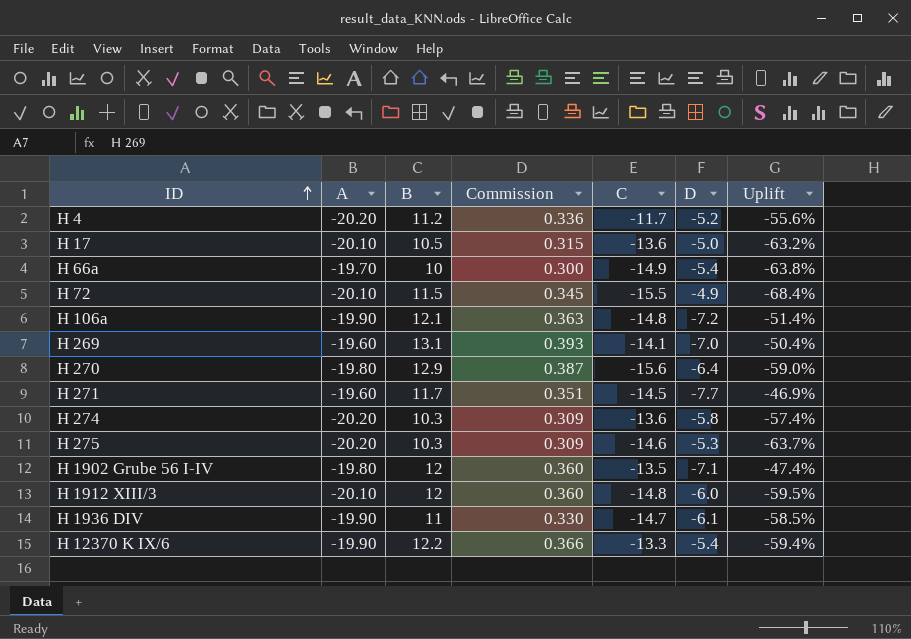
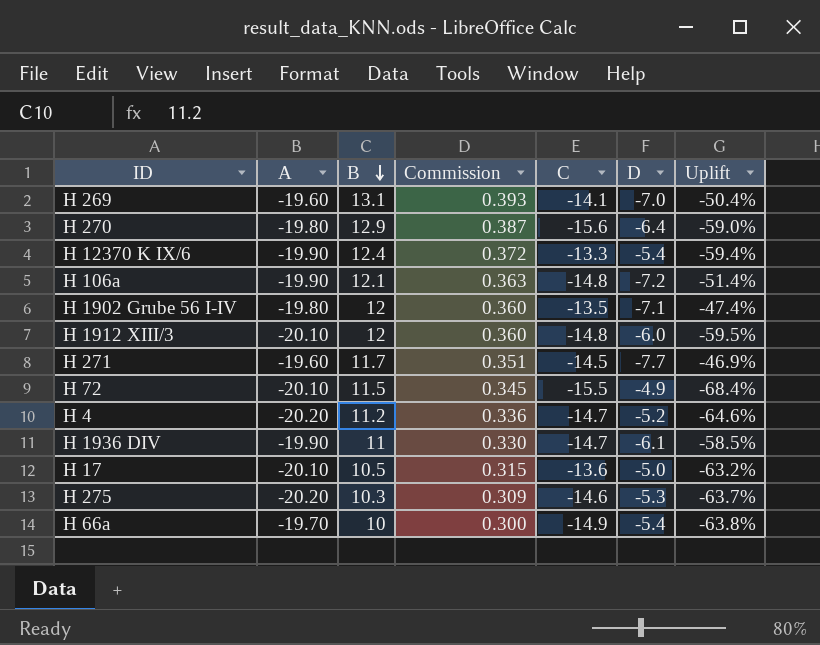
row order: ID ascending -> B descending
row H 274: -20.20 | 10.3 | 0.309 | -13.6 | -5.8 | -57.4% -> none
H 12370 K IX/6 | B: 12.2 -> 12.4
H 12370 K IX/6 | Commission: 0.366 -> 0.372
H 4 | C: -11.7 -> -14.7
H 4 | Uplift: -55.6% -> -64.6%

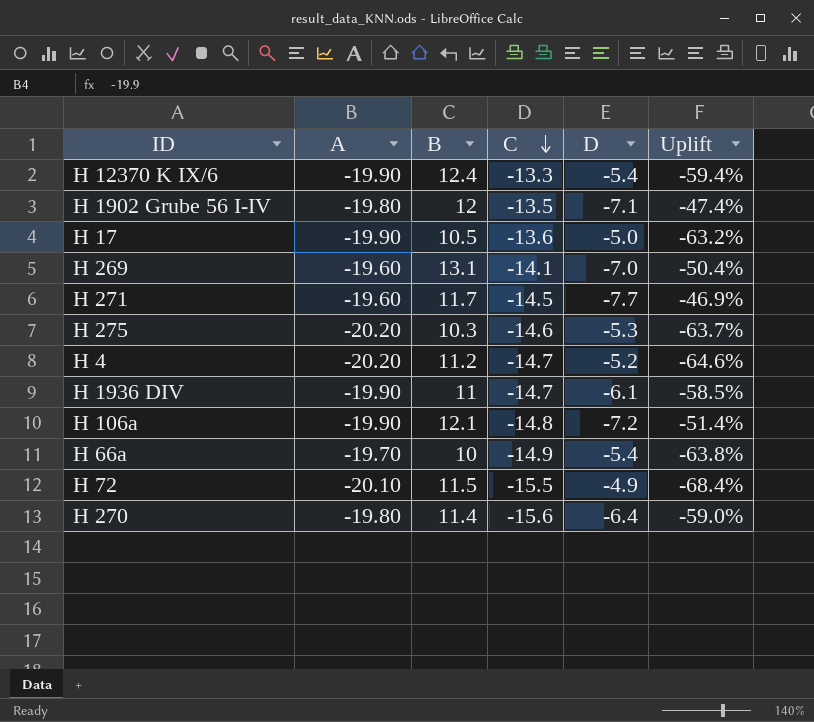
row order: B descending -> C descending
column Commission | formula: [B] * 0.03 -> none
row H 1912 XIII/3: -20.10 | 12 | 0.360 | -14.8 | -6.0 | -59.5% -> none
H 17 | A: -20.10 -> -19.90
H 270 | B: 12.9 -> 11.4

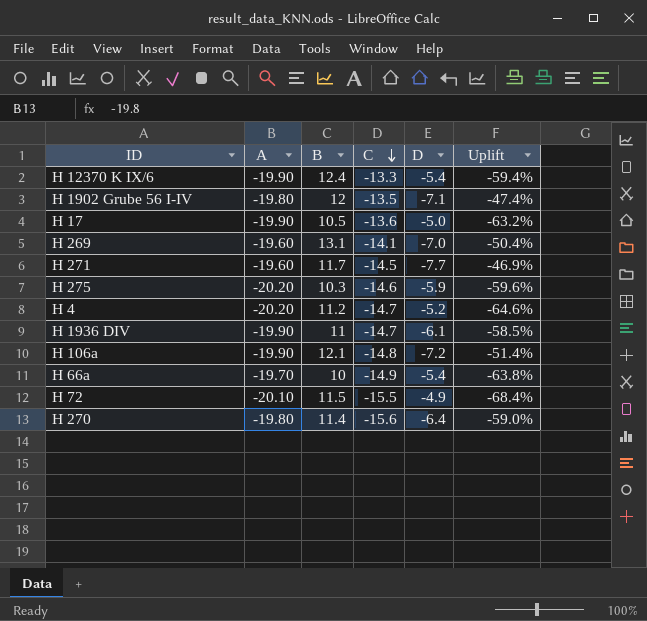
H 275 | D: -5.3 -> -5.9
H 275 | Uplift: -63.7% -> -59.6%

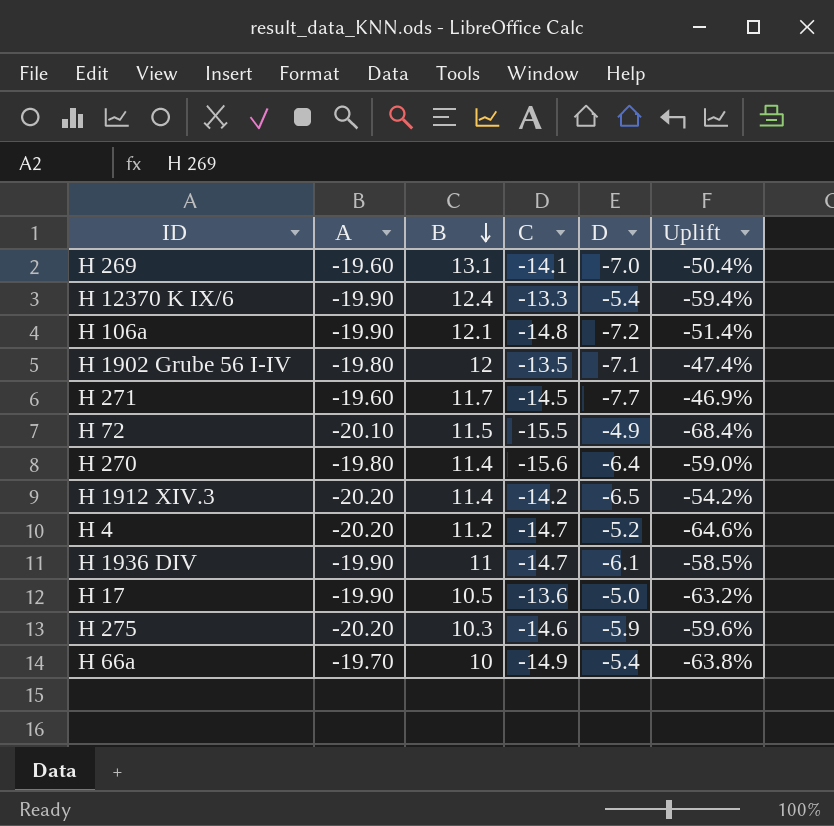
row order: C descending -> B descending
row H 1912 XIV.3: none -> -20.20 | 11.4 | -14.2 | -6.5 | -54.2%

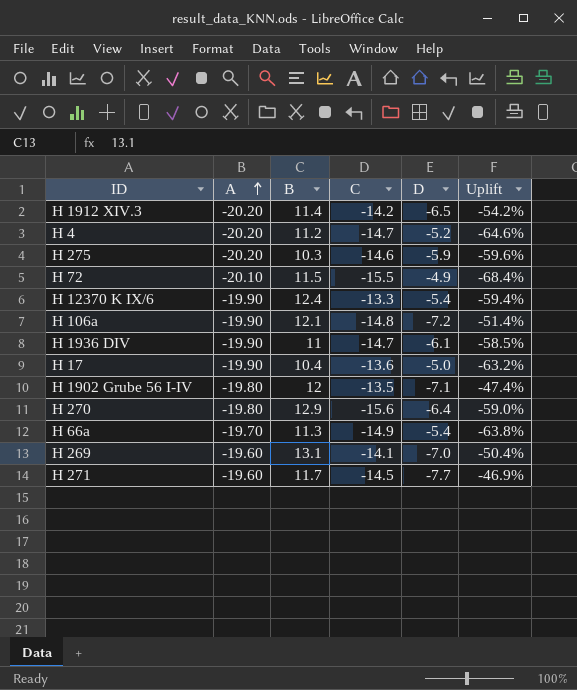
row order: B descending -> A ascending
H 17 | B: 10.5 -> 10.4
H 270 | B: 11.4 -> 12.9
H 66a | B: 10 -> 11.3

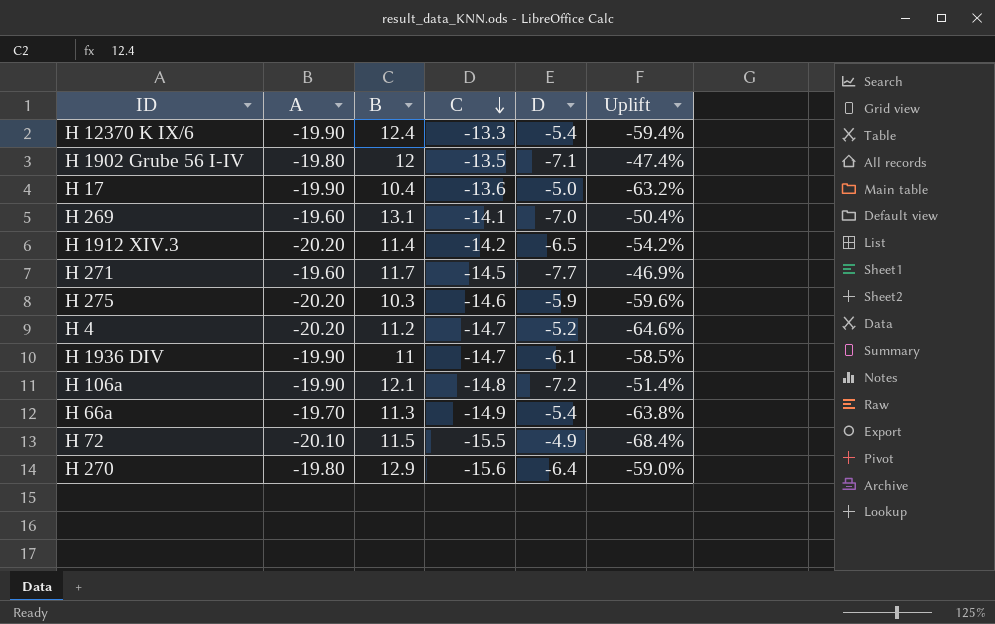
row order: A ascending -> C descending

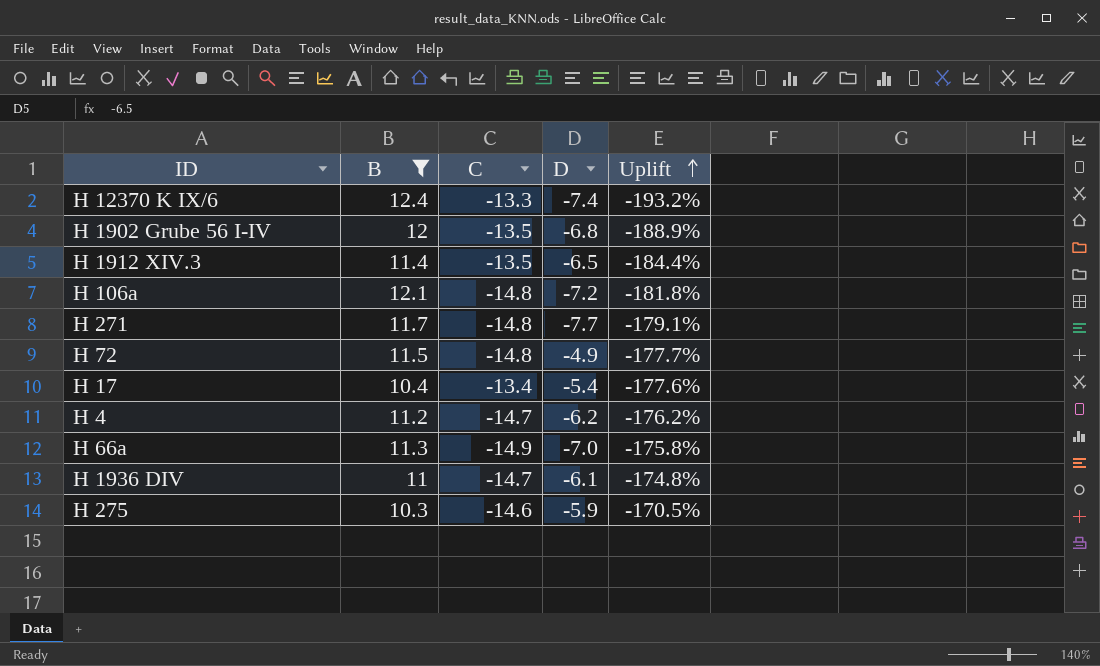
filter: none -> B <= 12.4
row order: C descending -> Uplift ascending
column A | position: 2 -> none
column Uplift | formula: ([D] - [C]) / [C] -> ([B] - [C]) / [C]
H 12370 K IX/6 | D: -5.4 -> -7.4
H 1902 Grube 56 I-IV | D: -7.1 -> -6.8
H 1912 XIV.3 | C: -14.2 -> -13.5
H 271 | C: -14.5 -> -14.8
H 72 | C: -15.5 -> -14.8
H 17 | C: -13.6 -> -13.4
H 17 | D: -5.0 -> -5.4
H 4 | D: -5.2 -> -6.2
H 66a | D: -5.4 -> -7.0

